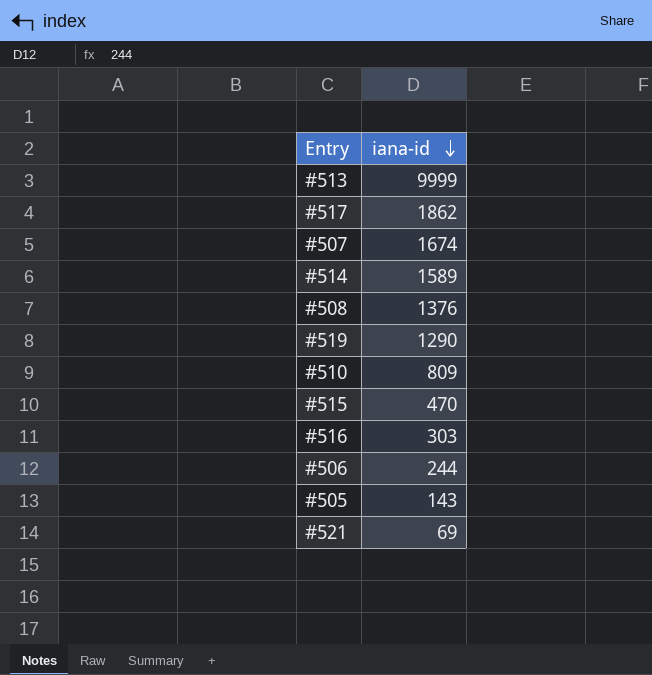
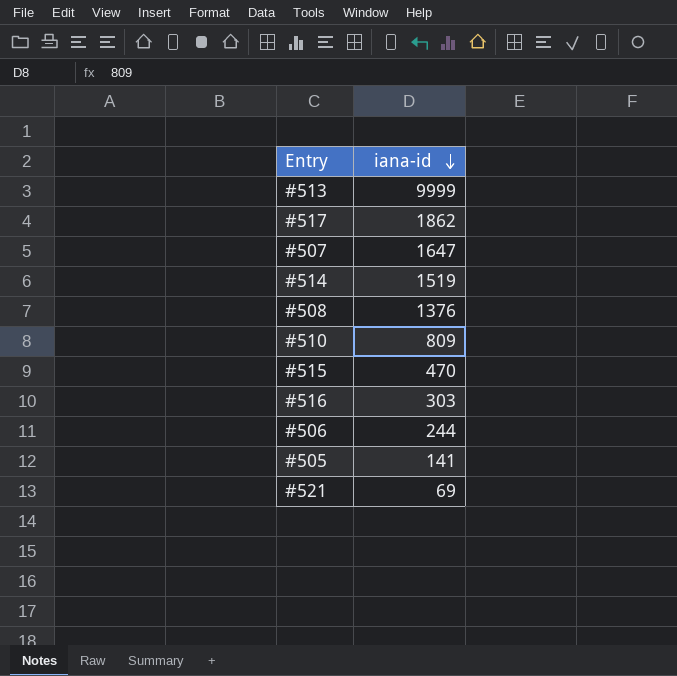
row #519: 1290 -> none
#507 | iana-id: 1674 -> 1647
#514 | iana-id: 1589 -> 1519
#505 | iana-id: 143 -> 141

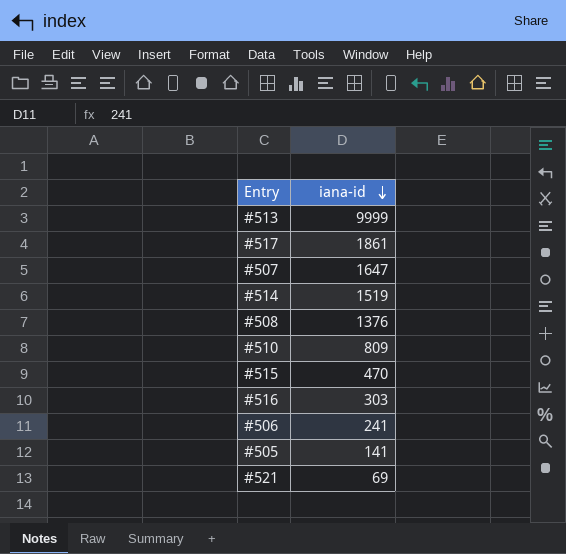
#517 | iana-id: 1862 -> 1861
#506 | iana-id: 244 -> 241

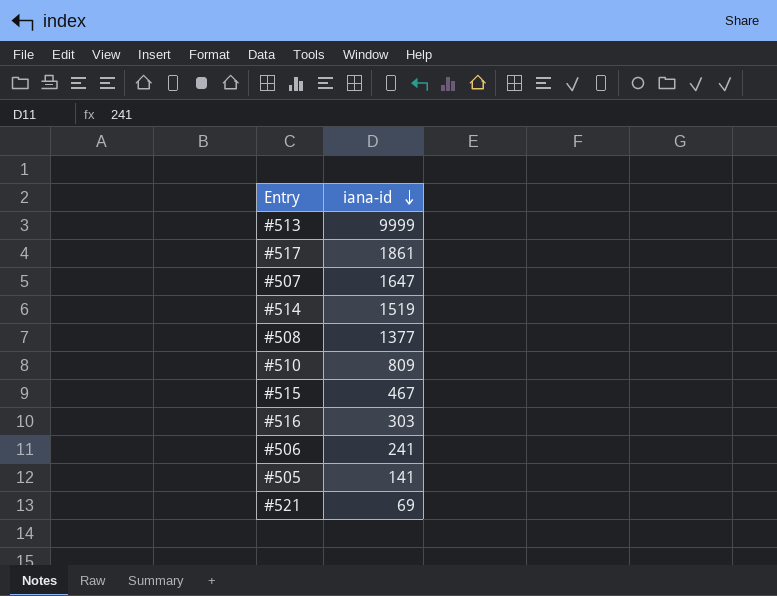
#508 | iana-id: 1376 -> 1377
#515 | iana-id: 470 -> 467

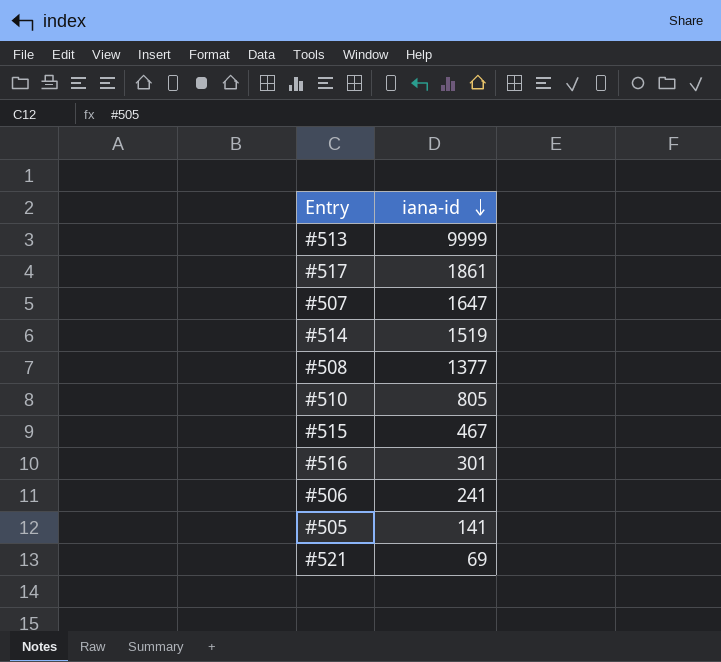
#510 | iana-id: 809 -> 805
#516 | iana-id: 303 -> 301

